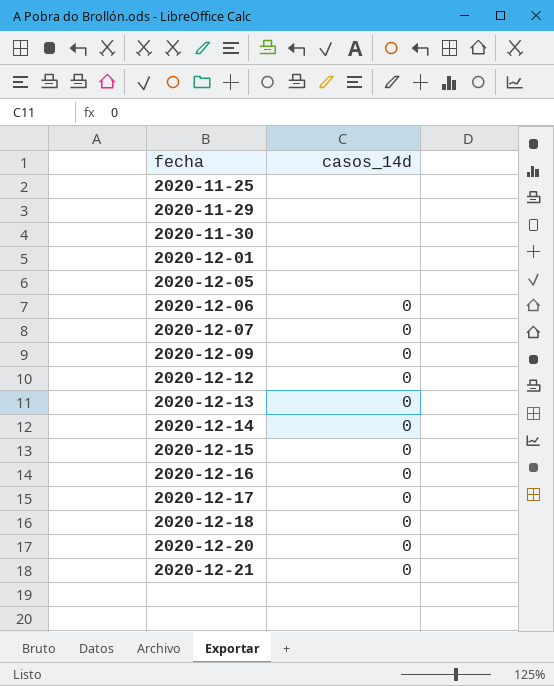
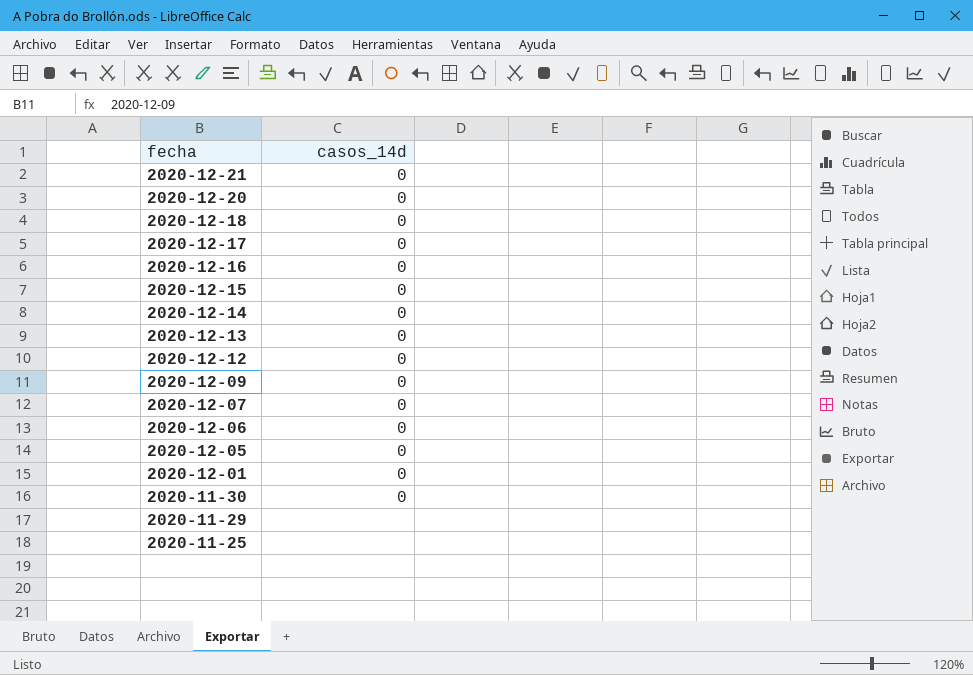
row order: fecha ascending -> fecha descending
2020-12-05 | casos_14d: none -> 0
2020-12-01 | casos_14d: none -> 0
2020-11-30 | casos_14d: none -> 0

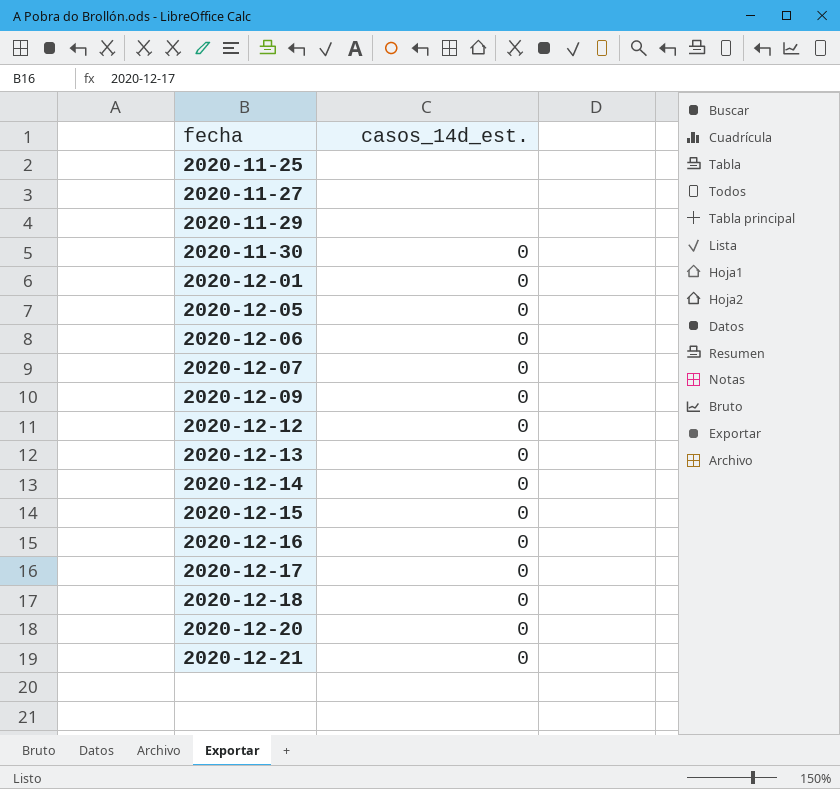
row order: fecha descending -> fecha ascending
column name: casos_14d -> casos_14d_est.
row 2020-11-27: none -> none

